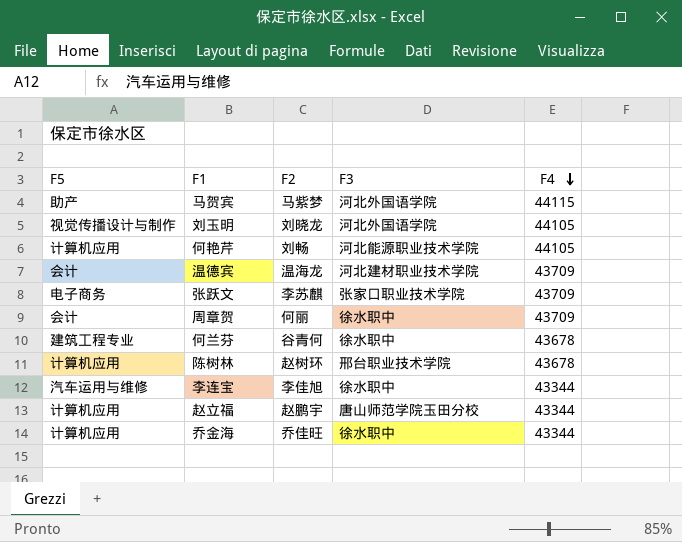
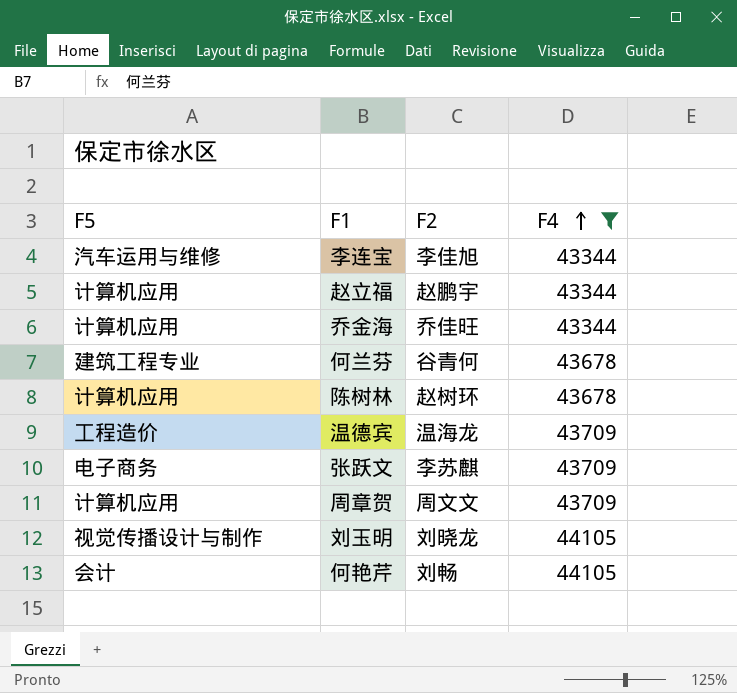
filter: none -> F4 != 44115
row order: F4 descending -> F4 ascending
column F3 | position: 4 -> none
温德宾 | F5: 会计 -> 工程造价
周章贺 | F5: 会计 -> 计算机应用
周章贺 | F2: 何丽 -> 周文文
何艳芹 | F5: 计算机应用 -> 会计

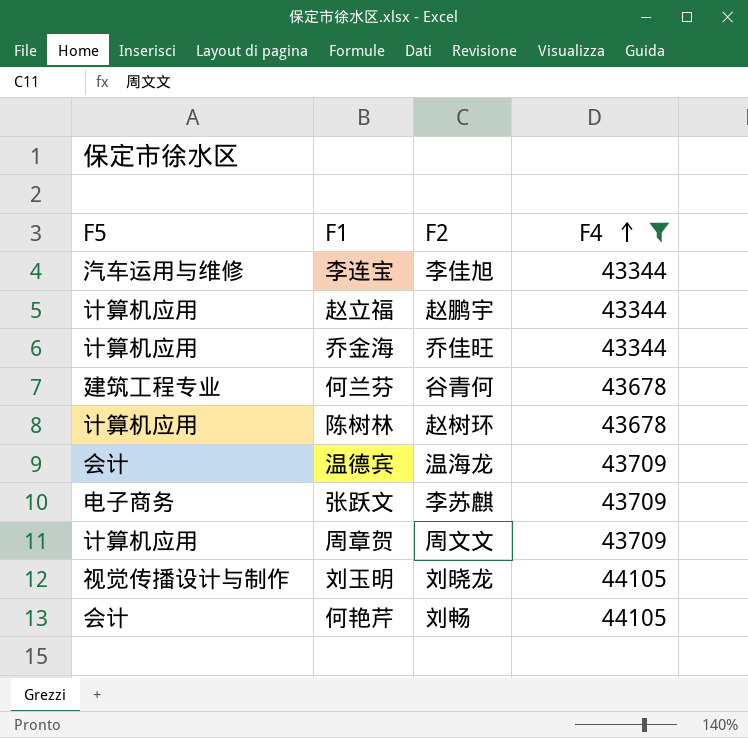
温德宾 | F5: 工程造价 -> 会计

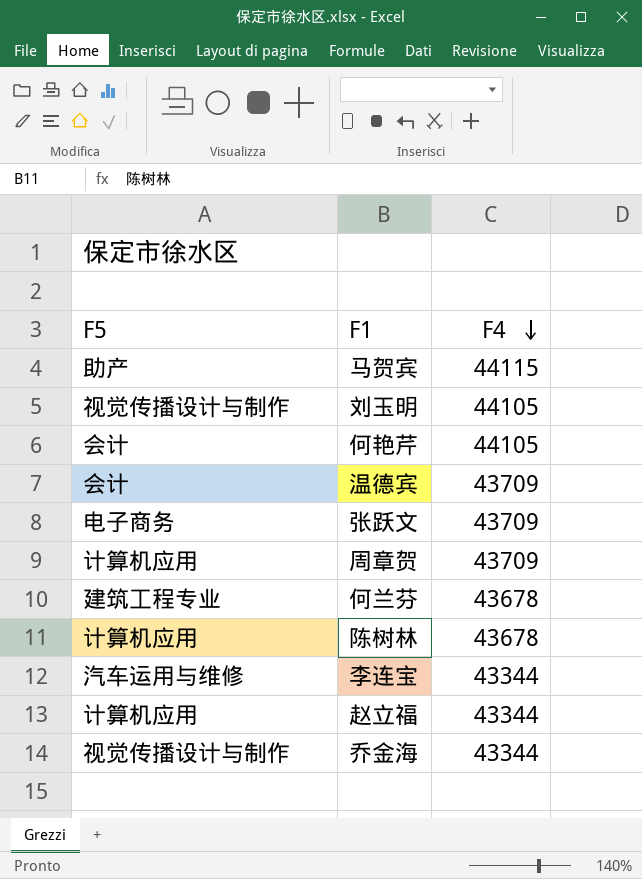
filter: F4 != 44115 -> none
row order: F4 ascending -> F4 descending
column F2 | position: 3 -> none
乔金海 | F5: 计算机应用 -> 视觉传播设计与制作

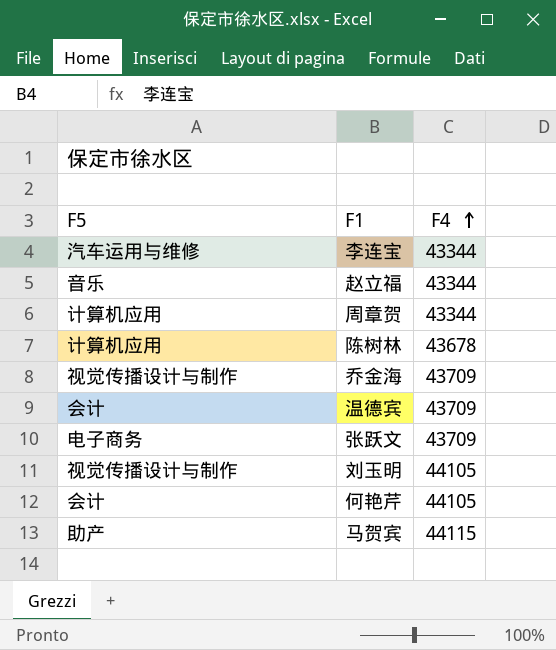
row order: F4 descending -> F4 ascending
row 何兰芬: 建筑工程专业 | 43678 -> none
赵立福 | F5: 计算机应用 -> 音乐
周章贺 | F4: 43709 -> 43344
乔金海 | F4: 43344 -> 43709

